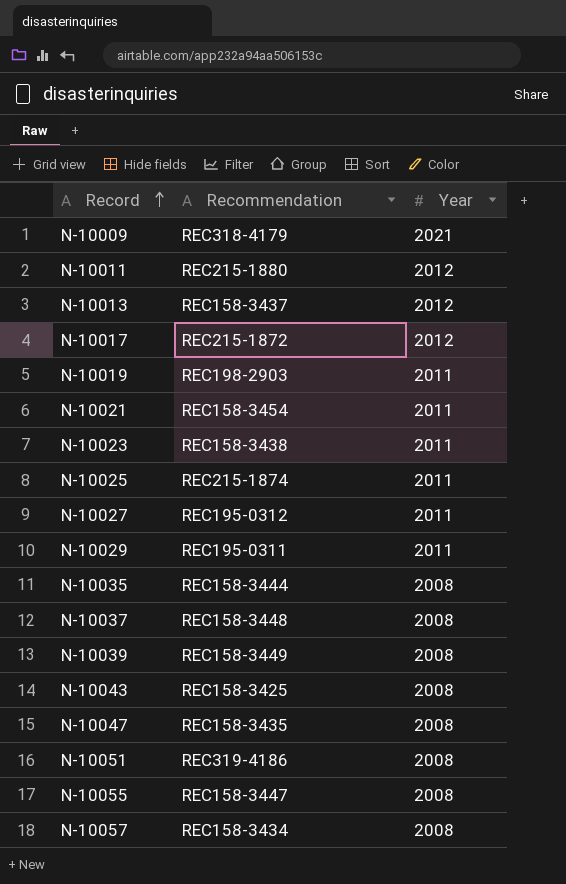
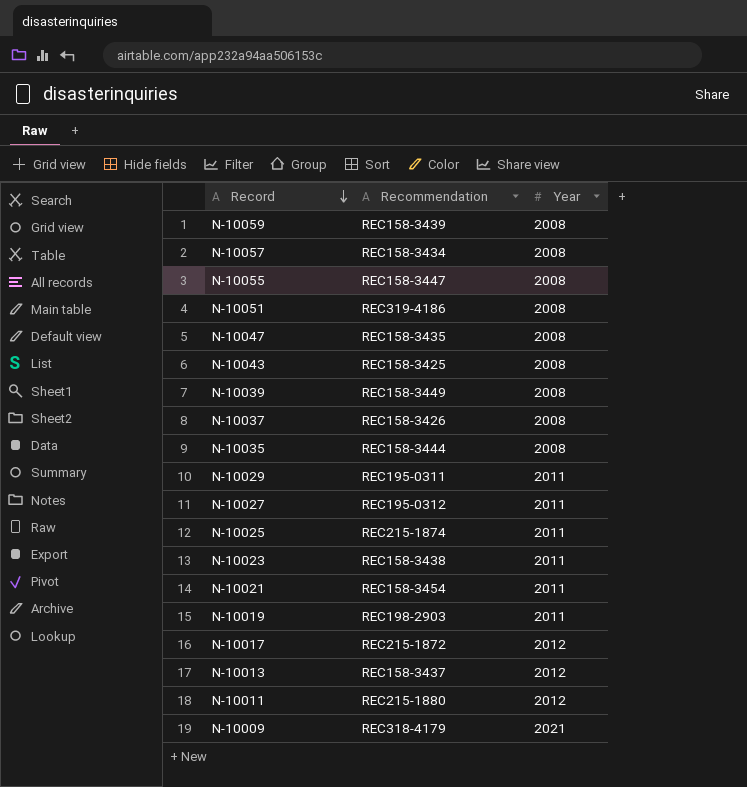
row order: Record ascending -> Record descending
row N-10059: none -> REC158-3439 | 2008
N-10037 | Recommendation: REC158-3448 -> REC158-3426

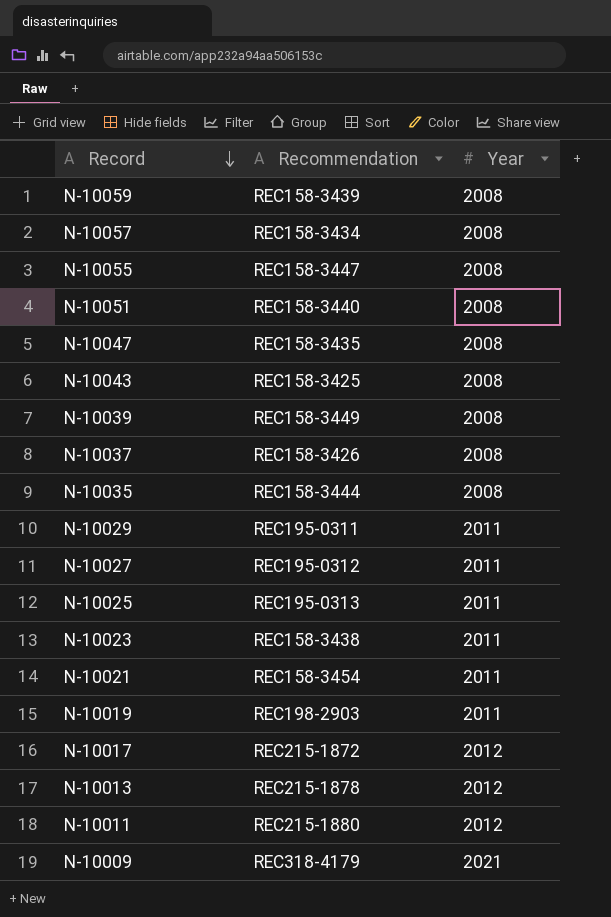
N-10051 | Recommendation: REC319-4186 -> REC158-3440
N-10025 | Recommendation: REC215-1874 -> REC195-0313
N-10013 | Recommendation: REC158-3437 -> REC215-1878

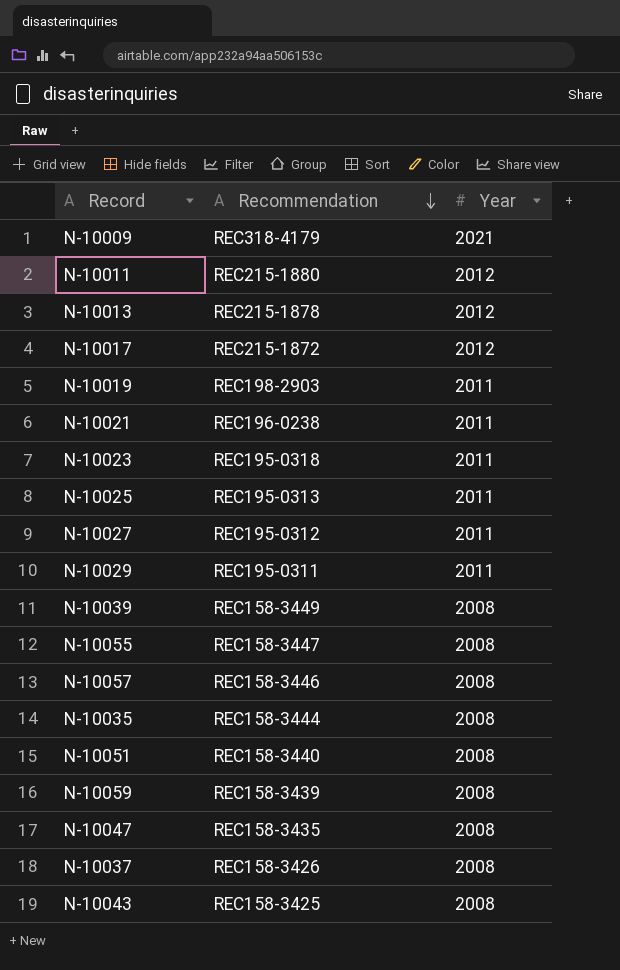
row order: Record descending -> Recommendation descending
N-10021 | Recommendation: REC158-3454 -> REC196-0238
N-10023 | Recommendation: REC158-3438 -> REC195-0318
N-10057 | Recommendation: REC158-3434 -> REC158-3446

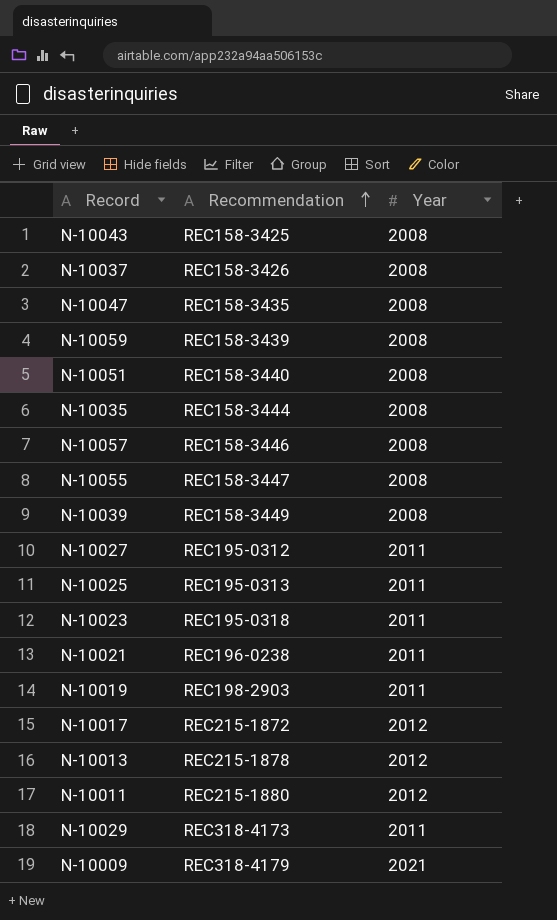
row order: Recommendation descending -> Recommendation ascending
N-10029 | Recommendation: REC195-0311 -> REC318-4173

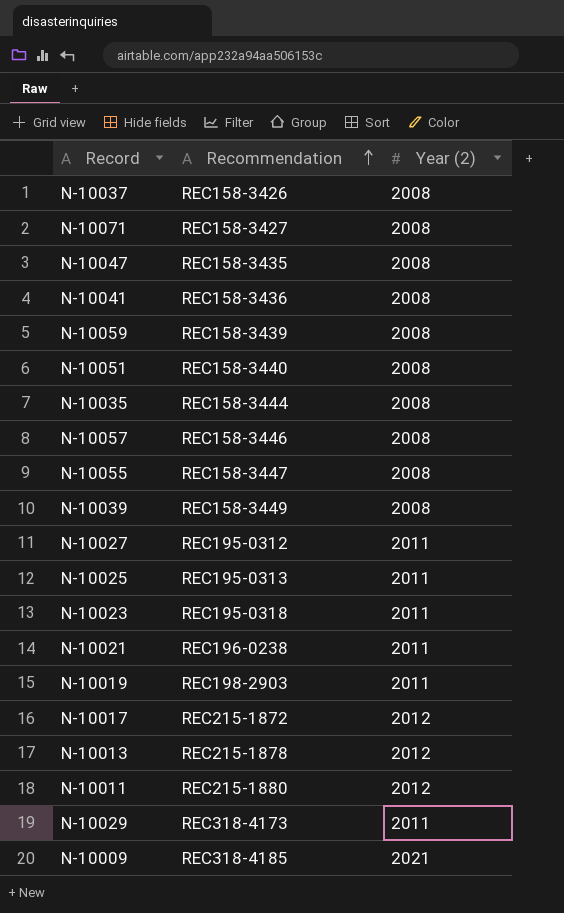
column name: Year -> Year (2)
row N-10043: REC158-3425 | 2008 -> none
row N-10071: none -> REC158-3427 | 2008
row N-10041: none -> REC158-3436 | 2008
N-10009 | Recommendation: REC318-4179 -> REC318-4185

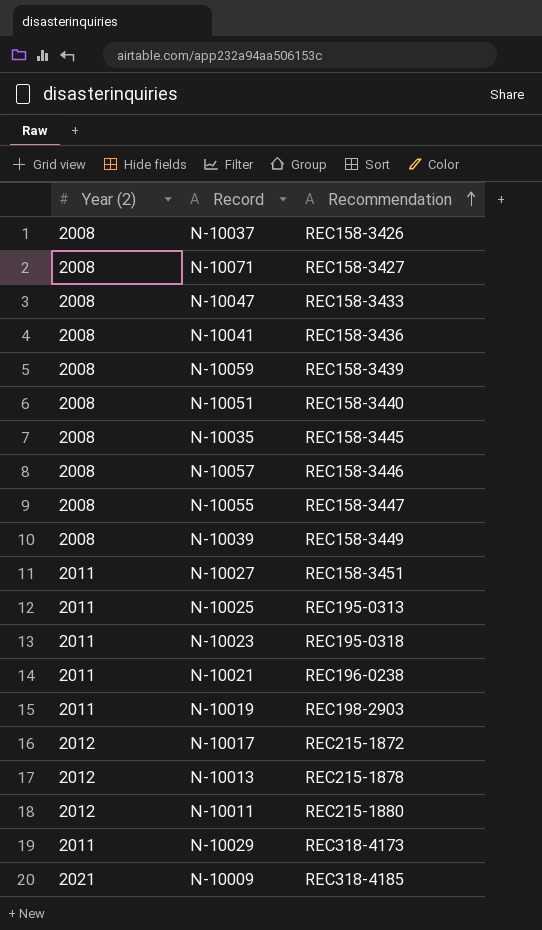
column Year (2) | position: 3 -> 1
N-10047 | Recommendation: REC158-3435 -> REC158-3433
N-10035 | Recommendation: REC158-3444 -> REC158-3445
N-10027 | Recommendation: REC195-0312 -> REC158-3451

